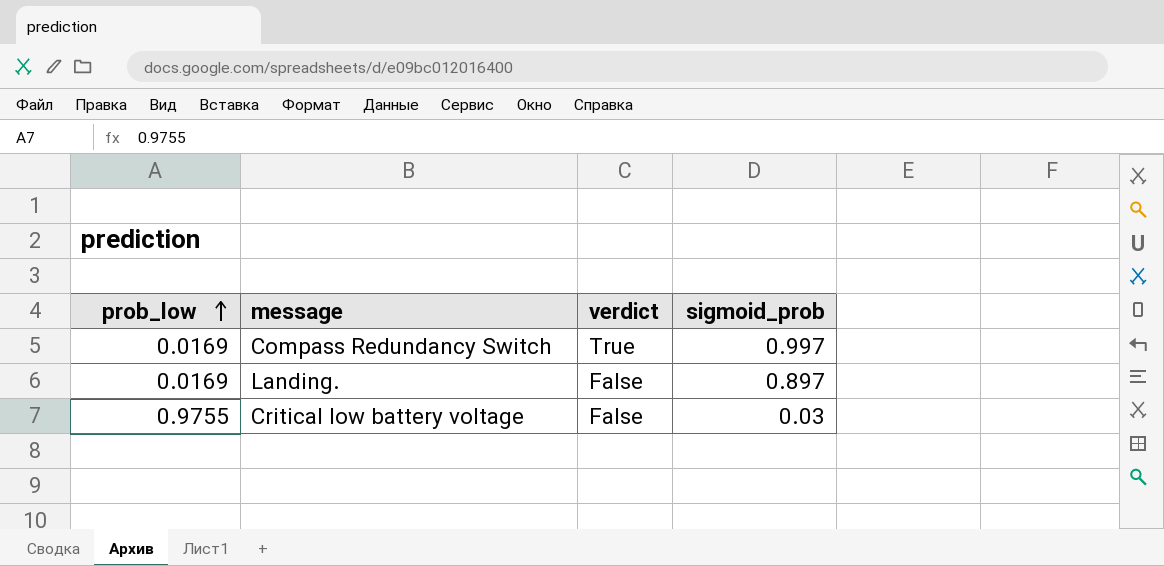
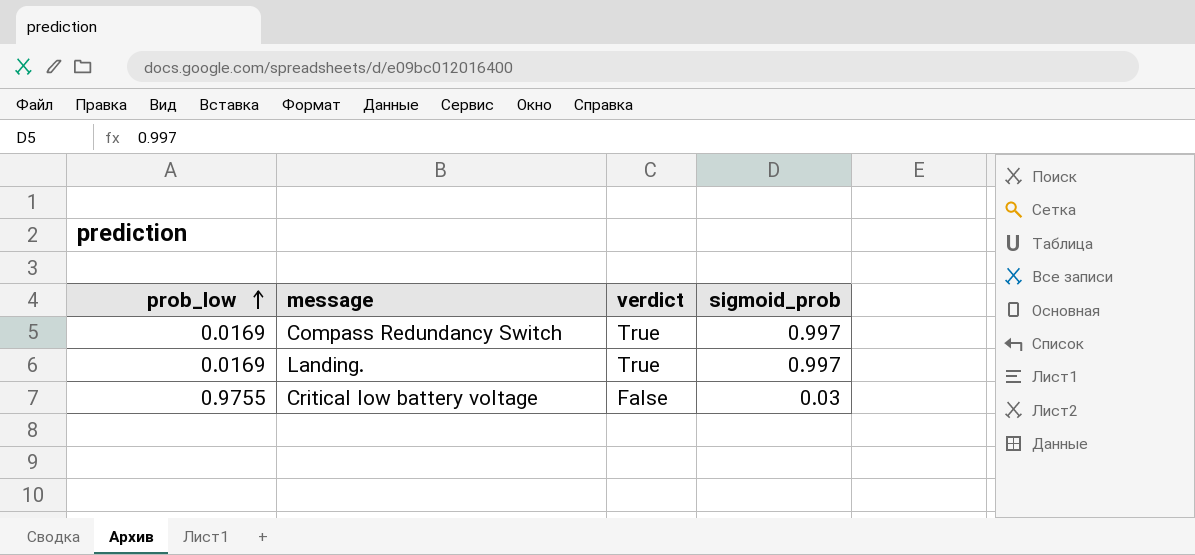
Landing. | verdict: False -> True
Landing. | sigmoid_prob: 0.897 -> 0.997

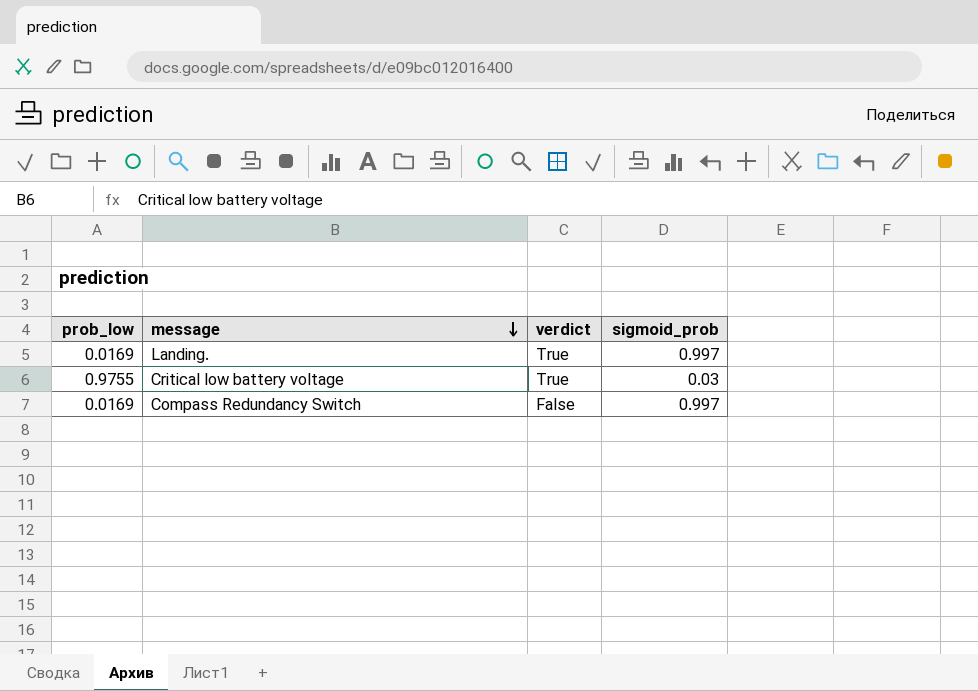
row order: prob_low ascending -> message descending
Critical low battery voltage | verdict: False -> True
Compass Redundancy Switch | verdict: True -> False

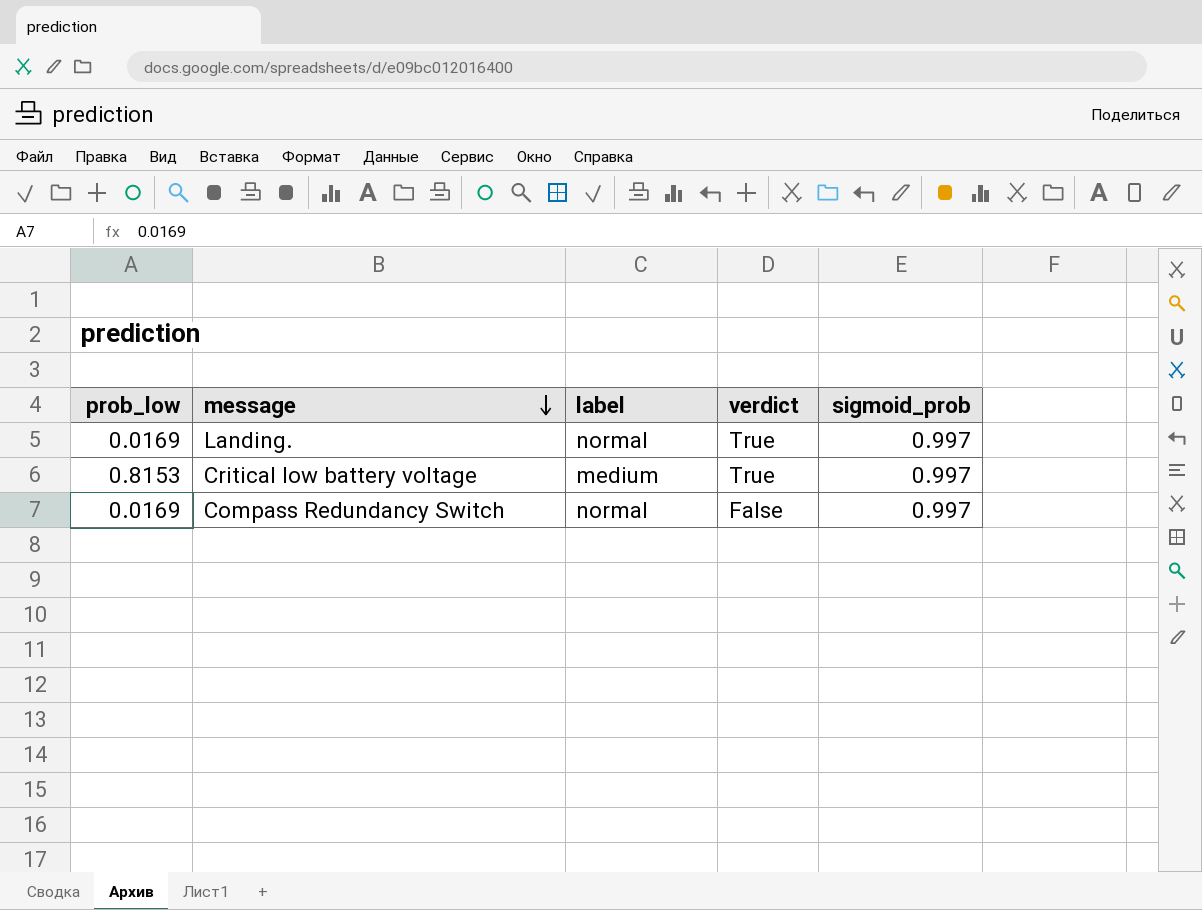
column label | position: none -> 3
Critical low battery voltage | prob_low: 0.9755 -> 0.8153
Critical low battery voltage | sigmoid_prob: 0.03 -> 0.997

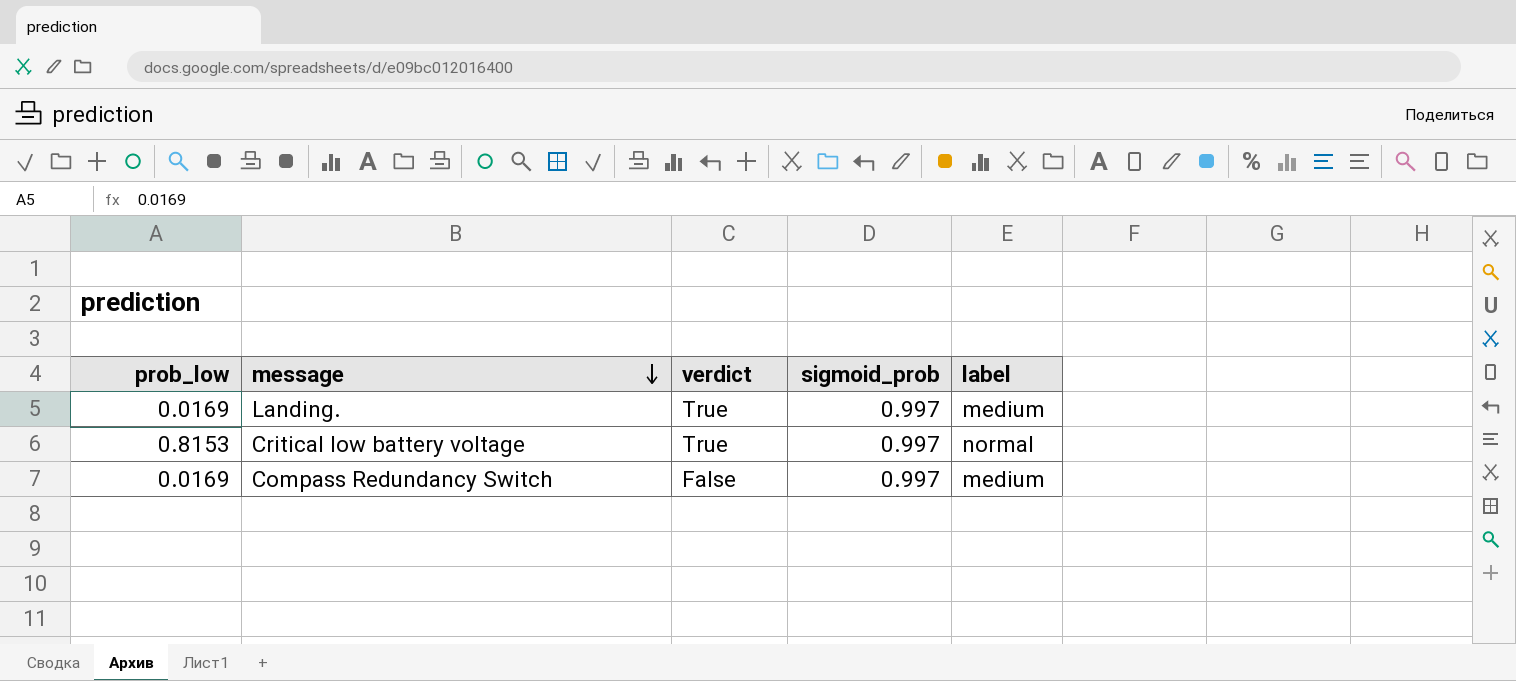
column label | position: 3 -> 5
Landing. | label: normal -> medium
Critical low battery voltage | label: medium -> normal
Compass Redundancy Switch | label: normal -> medium

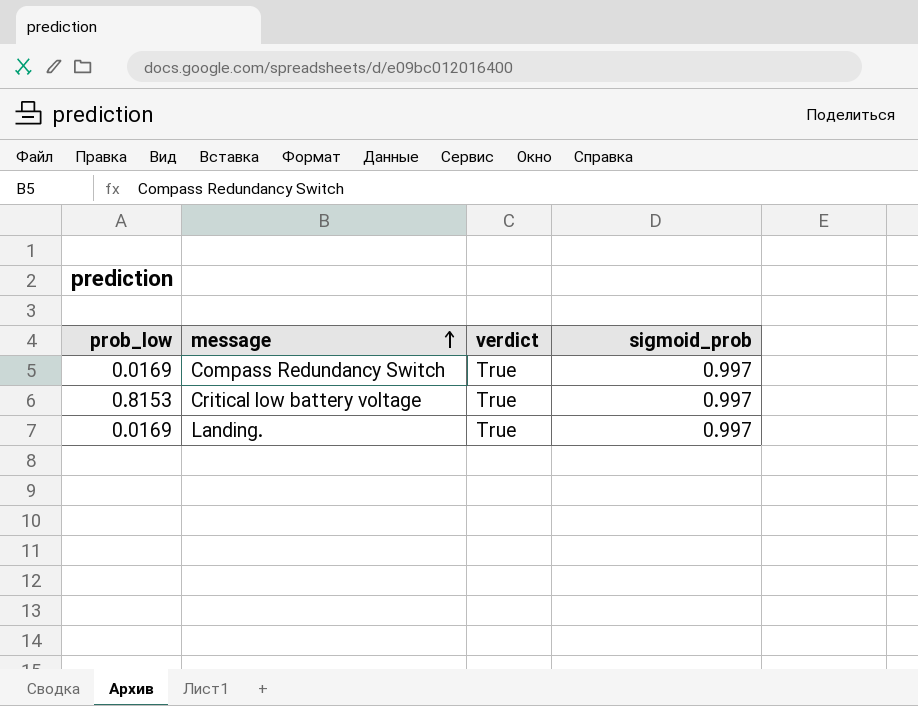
row order: message descending -> message ascending
column label | position: 5 -> none
Compass Redundancy Switch | verdict: False -> True

